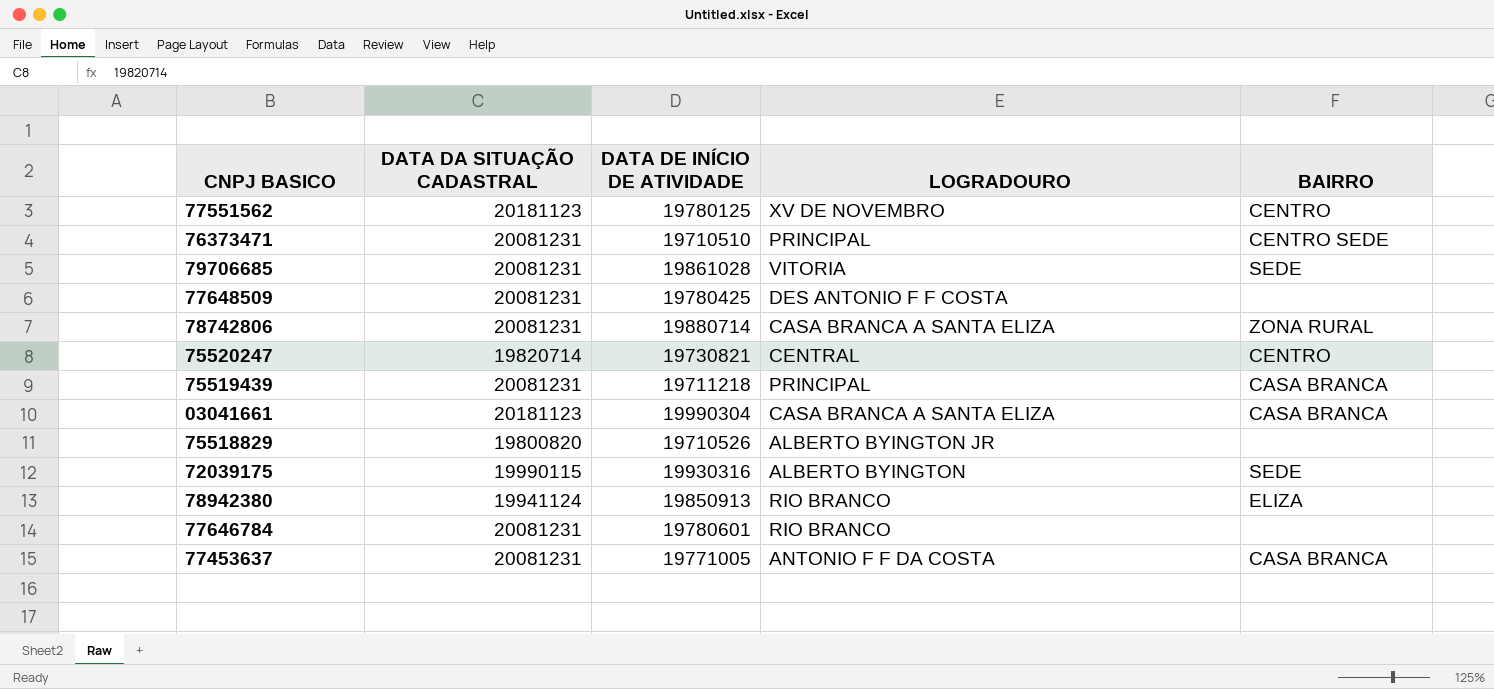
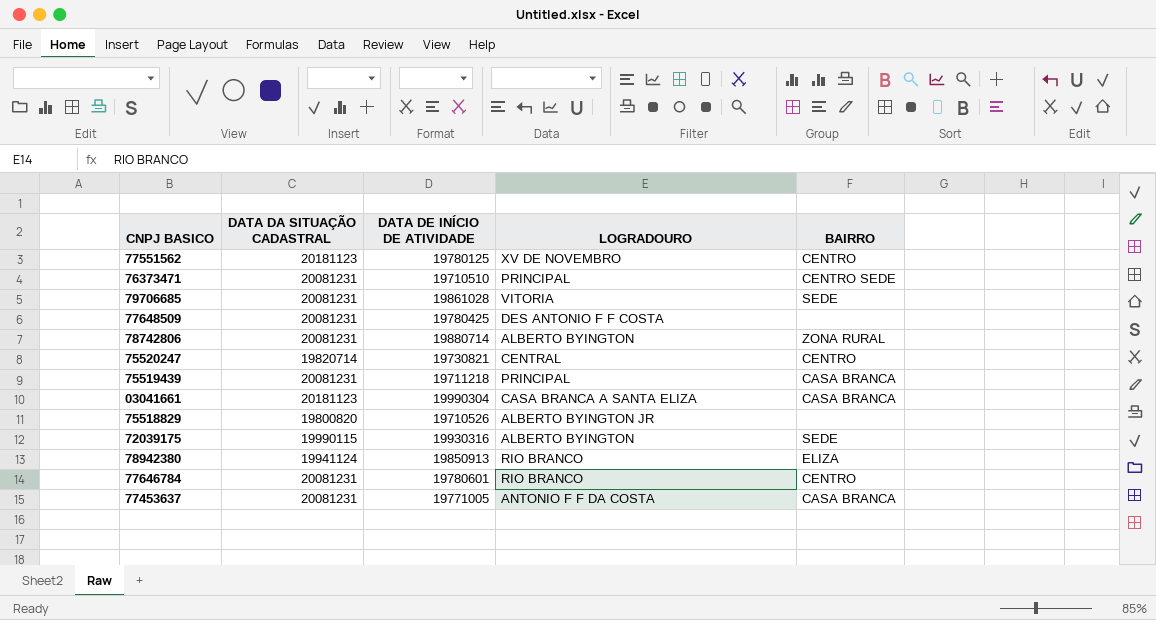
78742806 | LOGRADOURO: CASA BRANCA A SANTA ELIZA -> ALBERTO BYINGTON
77646784 | BAIRRO: none -> CENTRO

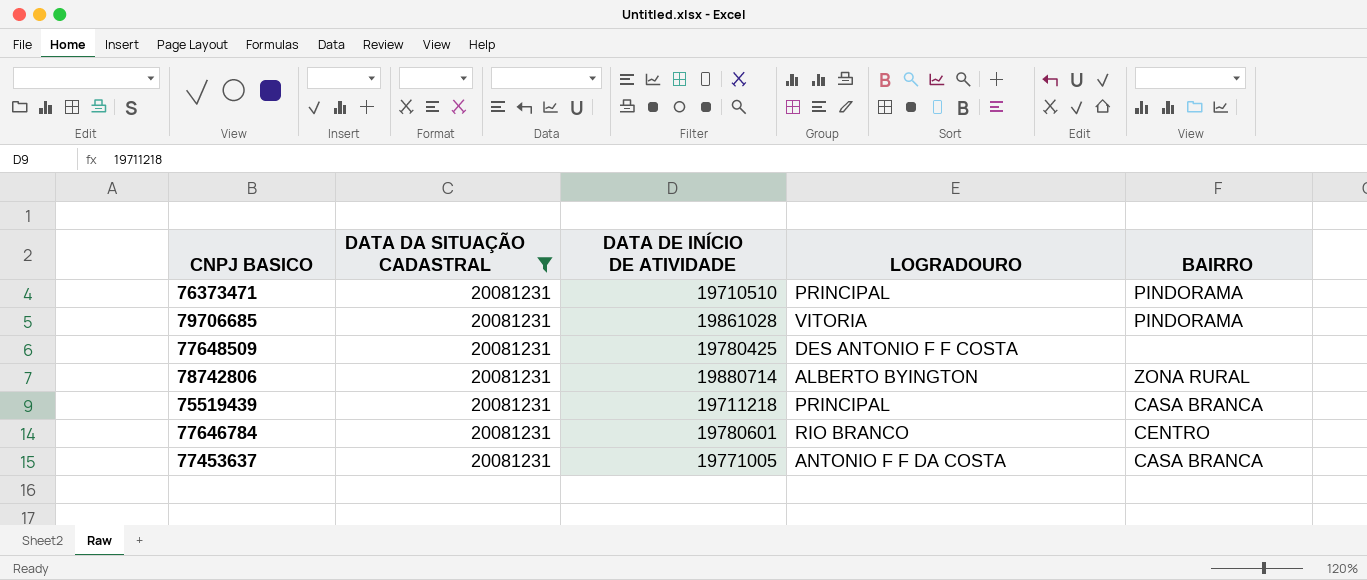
filter: none -> DATA DA SITUAÇÃO CADASTRAL = 20081231
76373471 | BAIRRO: CENTRO SEDE -> PINDORAMA
79706685 | BAIRRO: SEDE -> PINDORAMA

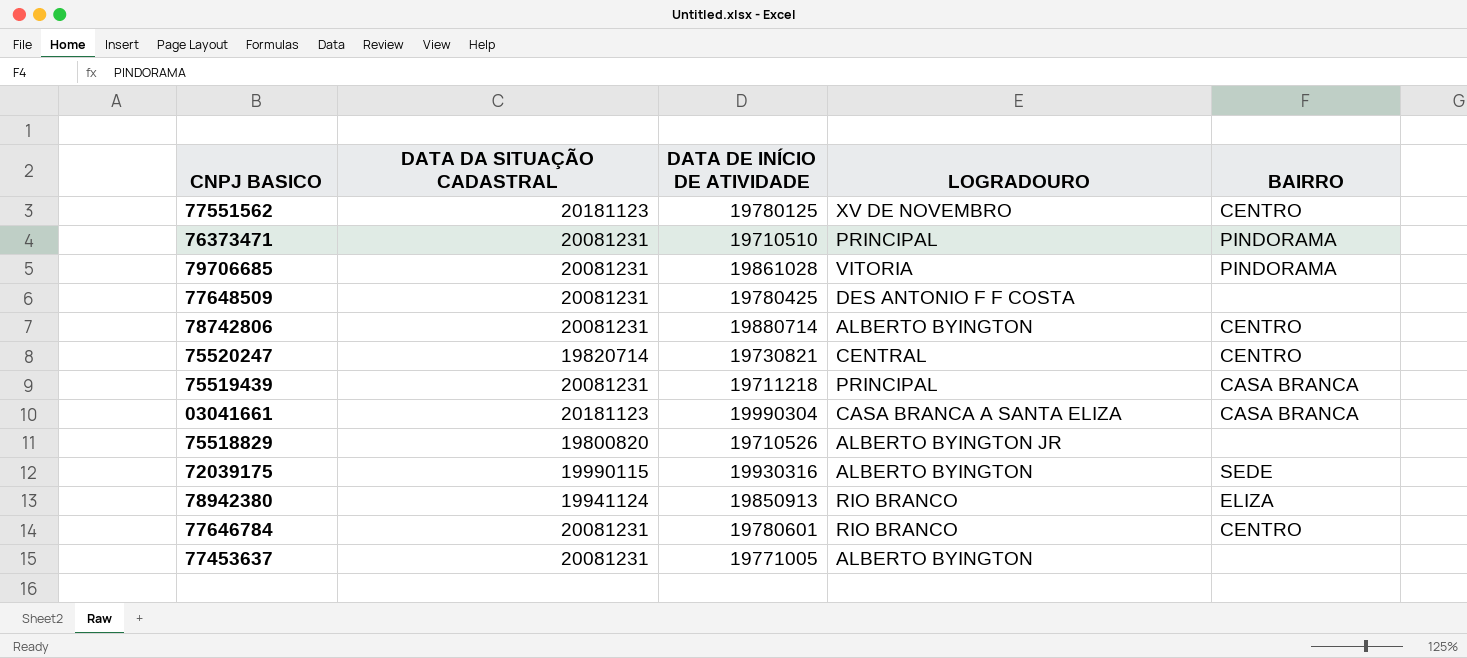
filter: DATA DA SITUAÇÃO CADASTRAL = 20081231 -> none
78742806 | BAIRRO: ZONA RURAL -> CENTRO
77453637 | LOGRADOURO: ANTONIO F F DA COSTA -> ALBERTO BYINGTON
77453637 | BAIRRO: CASA BRANCA -> none

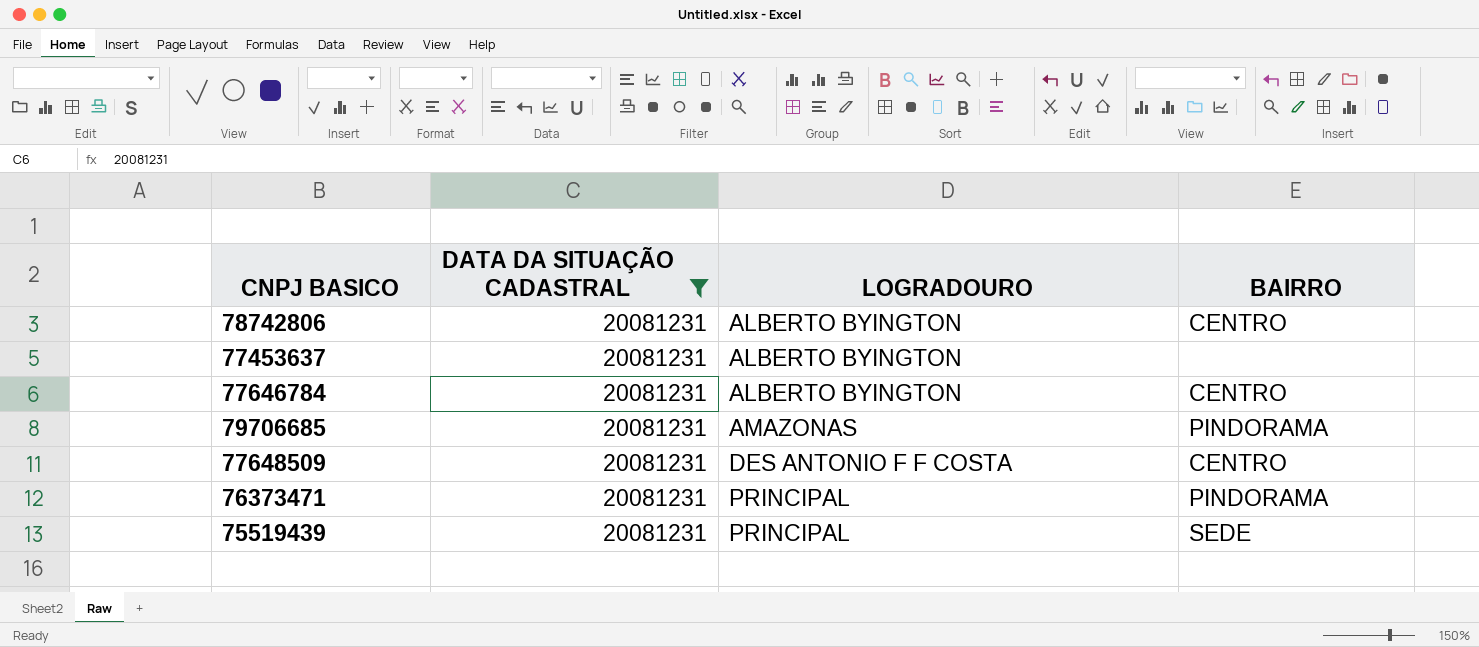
filter: none -> DATA DA SITUAÇÃO CADASTRAL = 20081231
row order: none -> LOGRADOURO ascending
column DATA DE INÍCIO DE ATIVIDADE | position: 3 -> none
77646784 | LOGRADOURO: RIO BRANCO -> ALBERTO BYINGTON
79706685 | LOGRADOURO: VITORIA -> AMAZONAS
77648509 | BAIRRO: none -> CENTRO
75519439 | BAIRRO: CASA BRANCA -> SEDE

